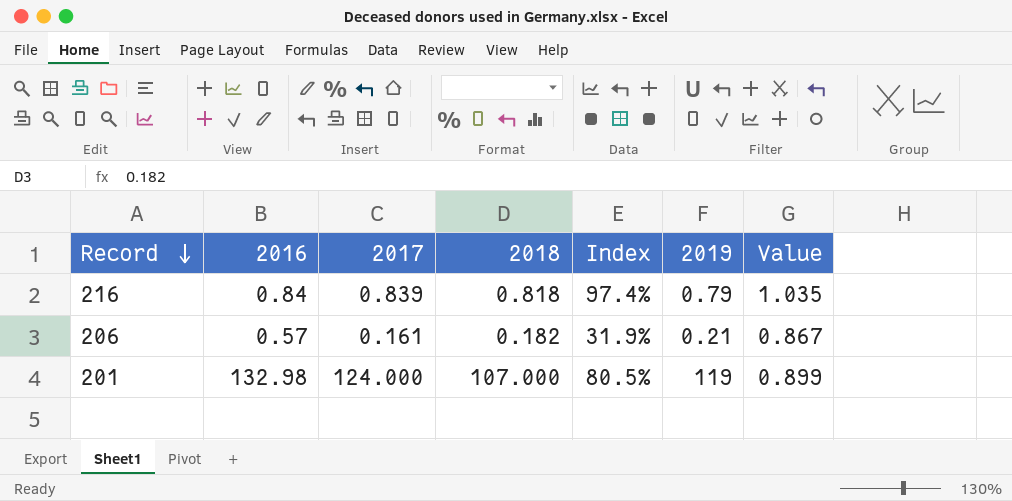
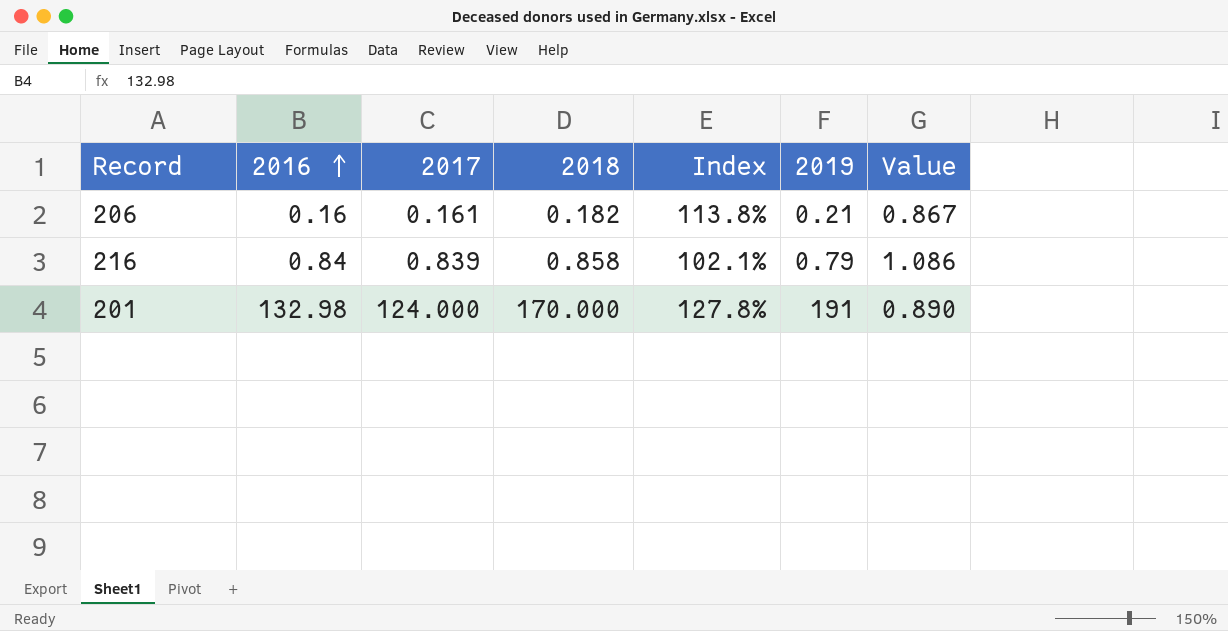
row order: Record descending -> 2016 ascending
206 | 2016: 0.57 -> 0.16
206 | Index: 31.9% -> 113.8%
216 | 2018: 0.818 -> 0.858
216 | Index: 97.4% -> 102.1%
216 | Value: 1.035 -> 1.086
201 | 2018: 107.000 -> 170.000
201 | Index: 80.5% -> 127.8%
201 | 2019: 119 -> 191
201 | Value: 0.899 -> 0.890

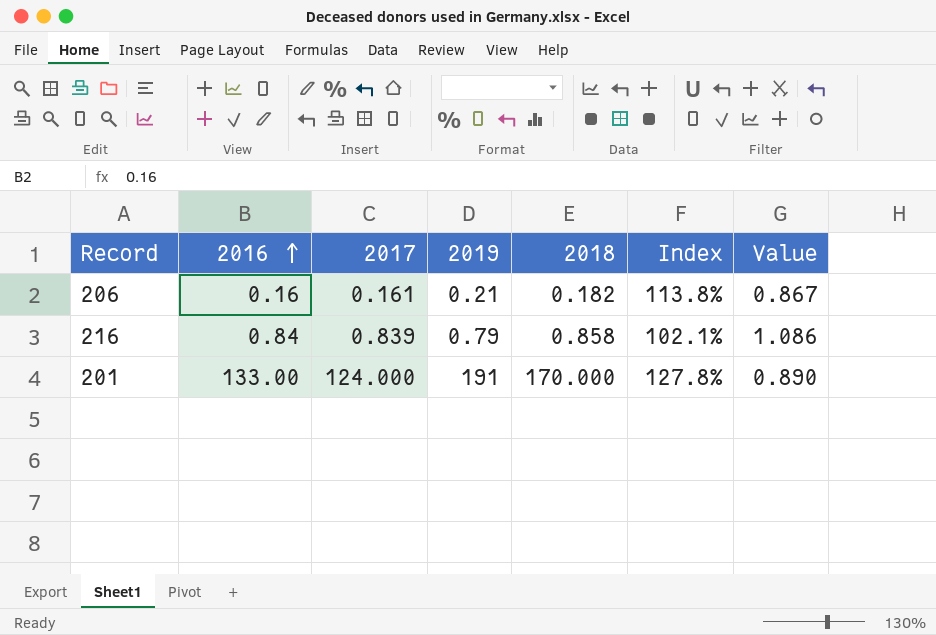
column 2019 | position: 6 -> 4
201 | 2016: 132.98 -> 133.00

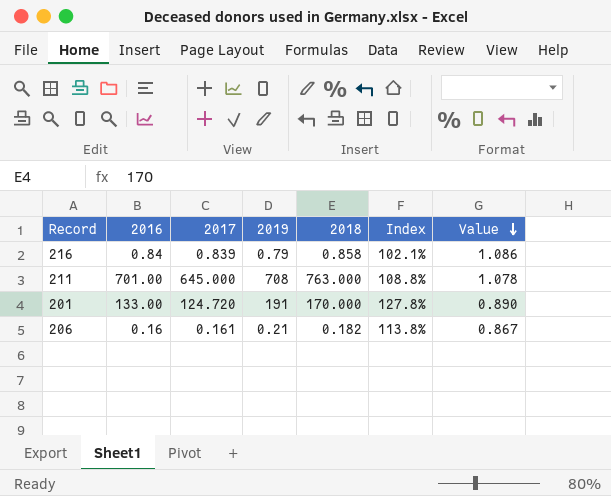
row order: 2016 ascending -> Value descending
row 211: none -> 701.00 | 645.000 | 708 | 763.000 | 108.8% | 1.078
201 | 2017: 124.000 -> 124.720

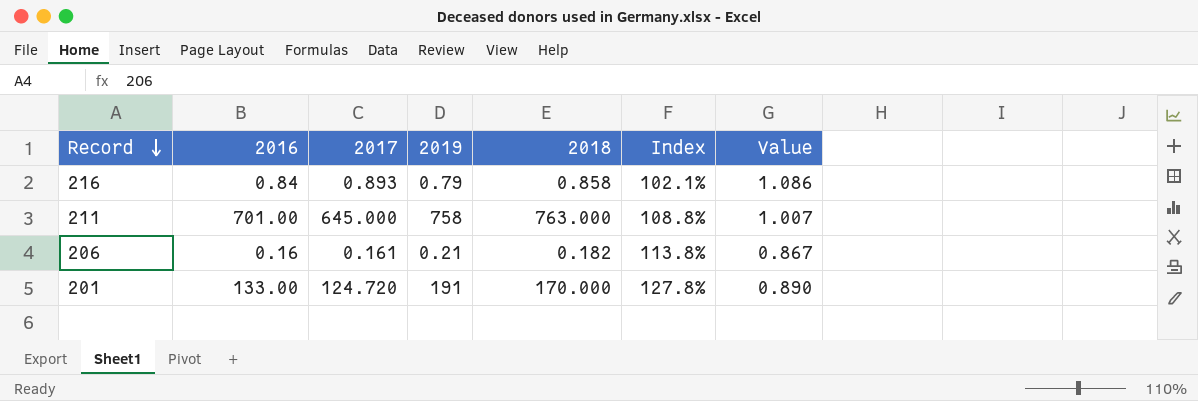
row order: Value descending -> Record descending
216 | 2017: 0.839 -> 0.893
211 | 2019: 708 -> 758
211 | Value: 1.078 -> 1.007

